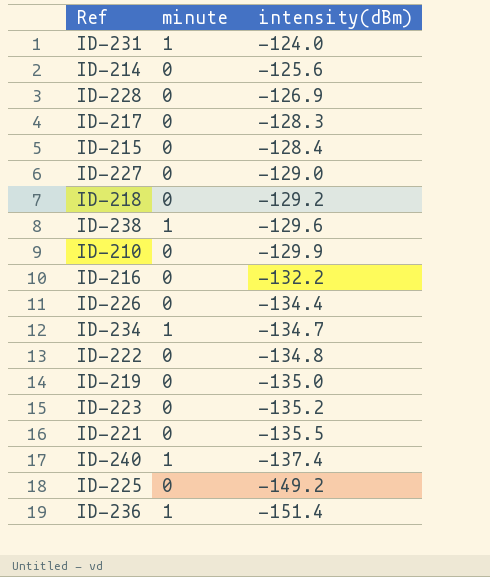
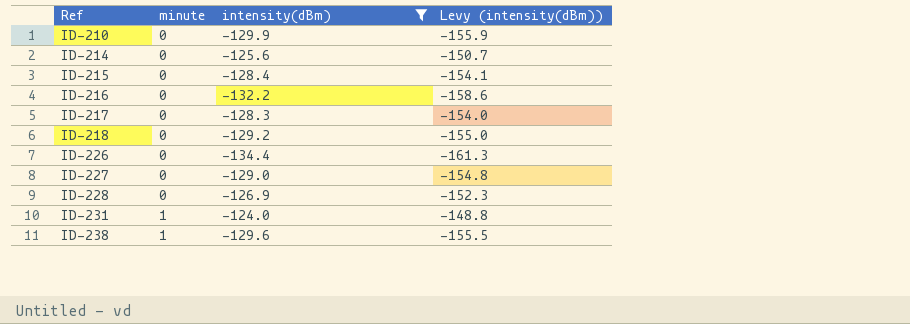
filter: none -> intensity(dBm) >= -134.4
row order: intensity(dBm) descending -> Ref ascending
column Levy (intensity(dBm)) | formula: none -> [intensity(dBm)] * 1.2

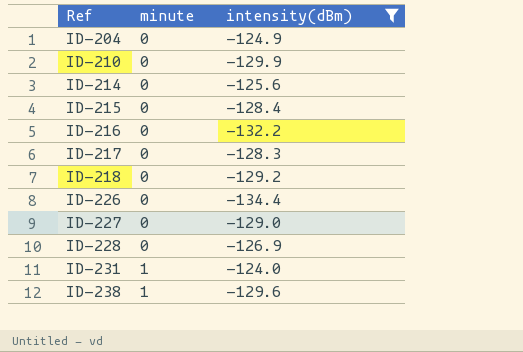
column Levy (intensity(dBm)) | formula: [intensity(dBm)] * 1.2 -> none
row ID-204: none -> 0 | -124.9

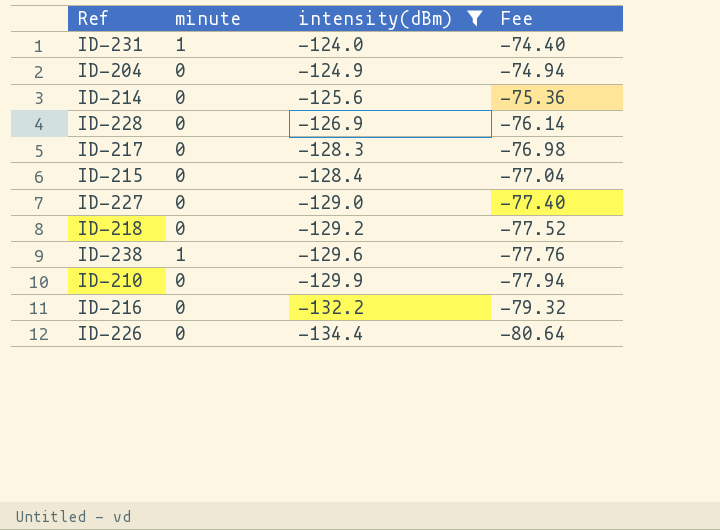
row order: Ref ascending -> intensity(dBm) descending
column Fee | formula: none -> [intensity(dBm)] * 0.6

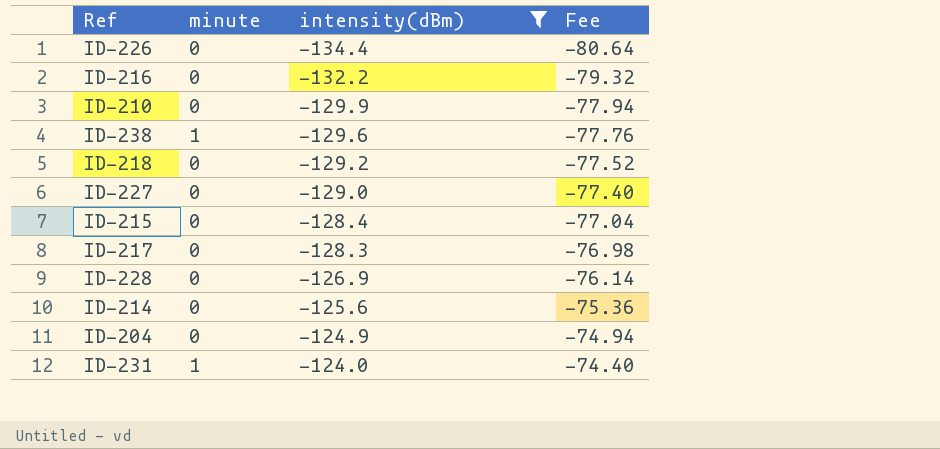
row order: intensity(dBm) descending -> intensity(dBm) ascending

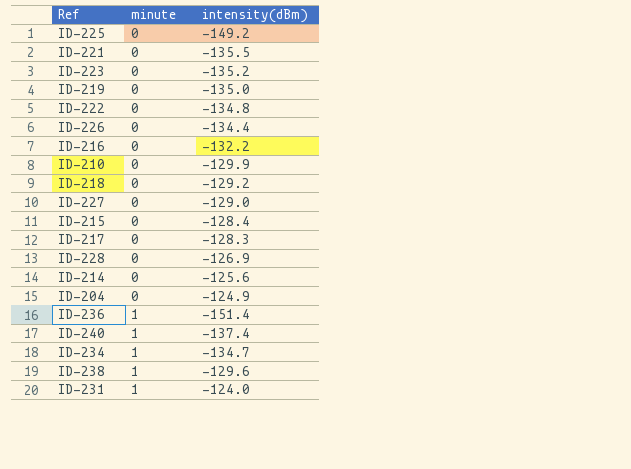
filter: intensity(dBm) >= -134.4 -> none
row order: intensity(dBm) ascending -> minute ascending
column Fee | formula: [intensity(dBm)] * 0.6 -> none

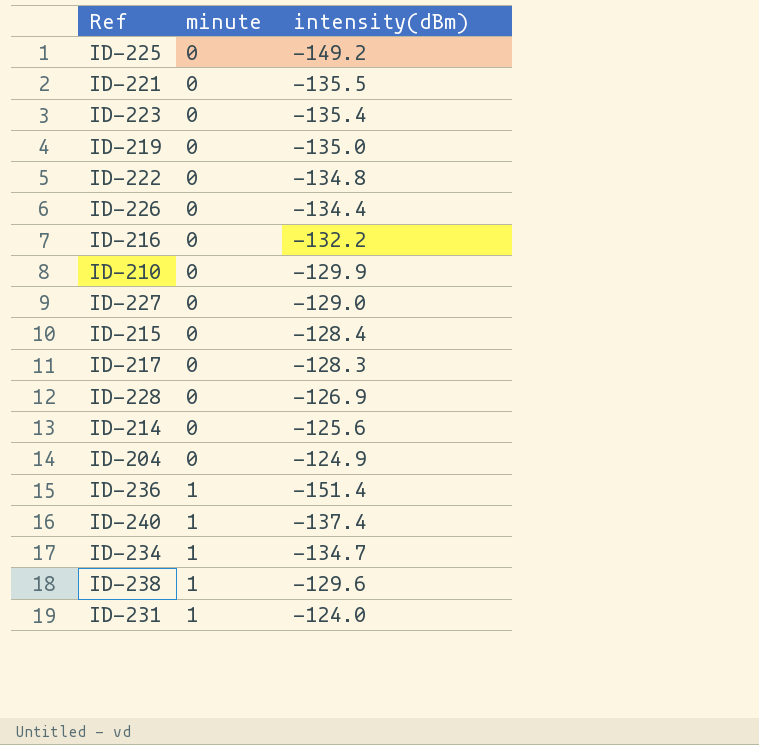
row ID-218: 0 | -129.2 -> none
ID-223 | intensity(dBm): -135.2 -> -135.4

